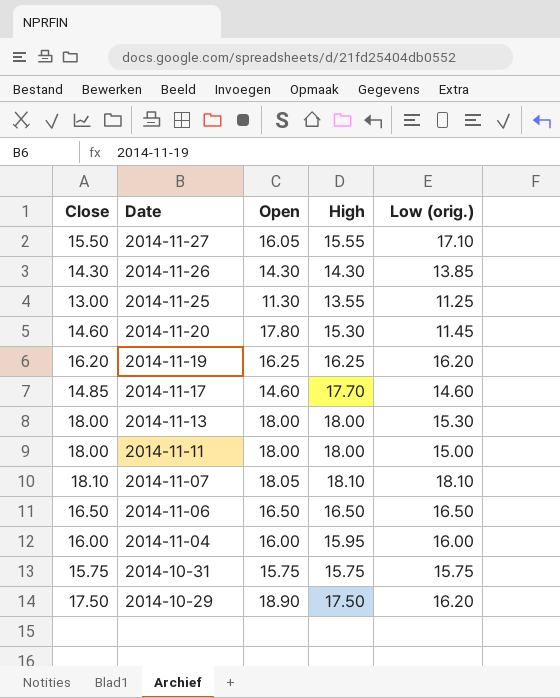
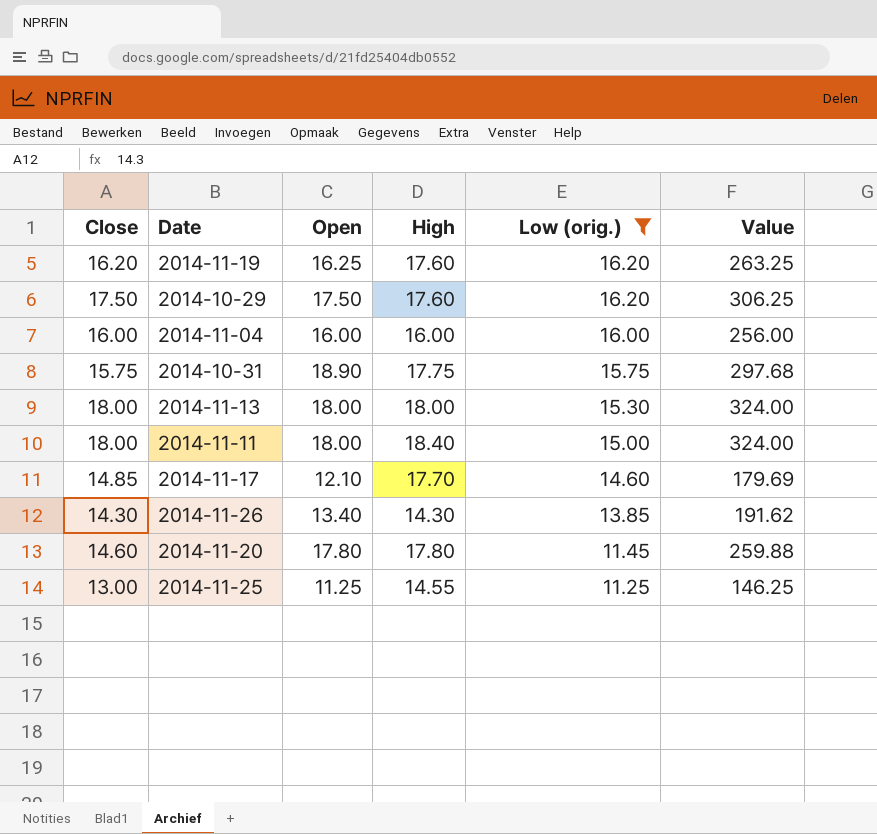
filter: none -> Low (orig.) <= 16.20
row order: Date descending -> Low (orig.) descending
column Value | formula: none -> [Close] * [Open]
2014-11-19 | High: 16.25 -> 17.60
2014-10-29 | Open: 18.90 -> 17.50
2014-10-29 | High: 17.50 -> 17.60
2014-11-04 | High: 15.95 -> 16.00
2014-10-31 | Open: 15.75 -> 18.90
2014-10-31 | High: 15.75 -> 17.75
2014-11-11 | High: 18.00 -> 18.40
2014-11-17 | Open: 14.60 -> 12.10
2014-11-26 | Open: 14.30 -> 13.40
2014-11-20 | High: 15.30 -> 17.80
2014-11-25 | Open: 11.30 -> 11.25
2014-11-25 | High: 13.55 -> 14.55

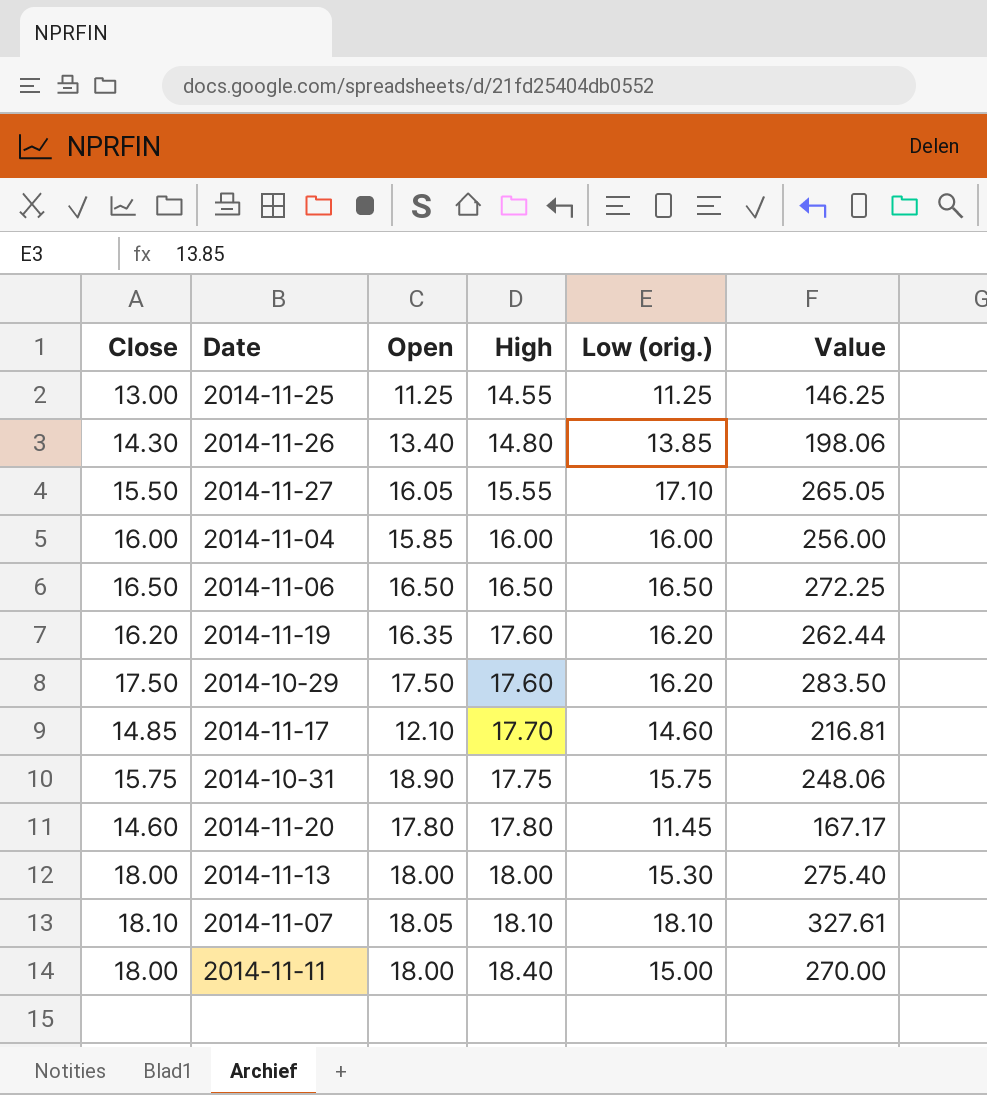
filter: Low (orig.) <= 16.20 -> none
row order: Low (orig.) descending -> High ascending
column Value | formula: [Close] * [Open] -> [Close] * [Low (orig.)]
2014-11-26 | High: 14.30 -> 14.80
2014-11-04 | Open: 16.00 -> 15.85
2014-11-19 | Open: 16.25 -> 16.35

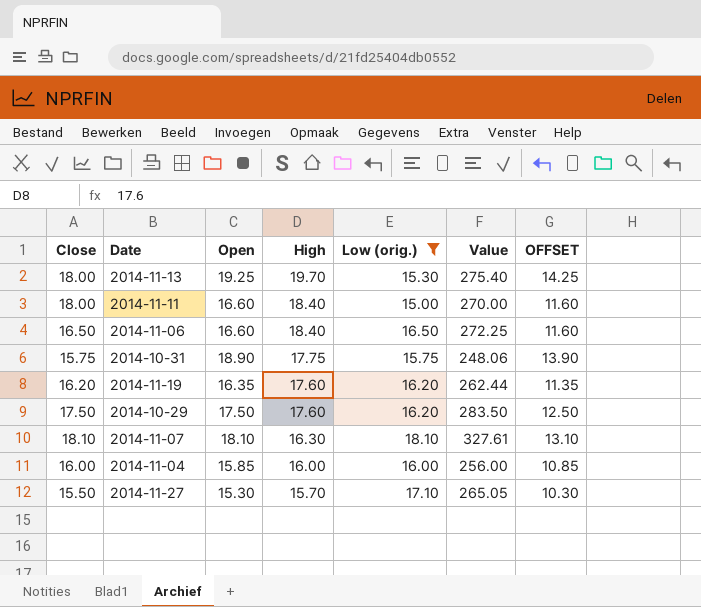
filter: none -> Low (orig.) >= 15.00
row order: High ascending -> High descending
column OFFSET | formula: none -> [Open] - 5
2014-11-13 | Open: 18.00 -> 19.25
2014-11-13 | High: 18.00 -> 19.70
2014-11-11 | Open: 18.00 -> 16.60
2014-11-06 | Open: 16.50 -> 16.60
2014-11-06 | High: 16.50 -> 18.40
2014-11-07 | Open: 18.05 -> 18.10
2014-11-07 | High: 18.10 -> 16.30
2014-11-27 | Open: 16.05 -> 15.30
2014-11-27 | High: 15.55 -> 15.70

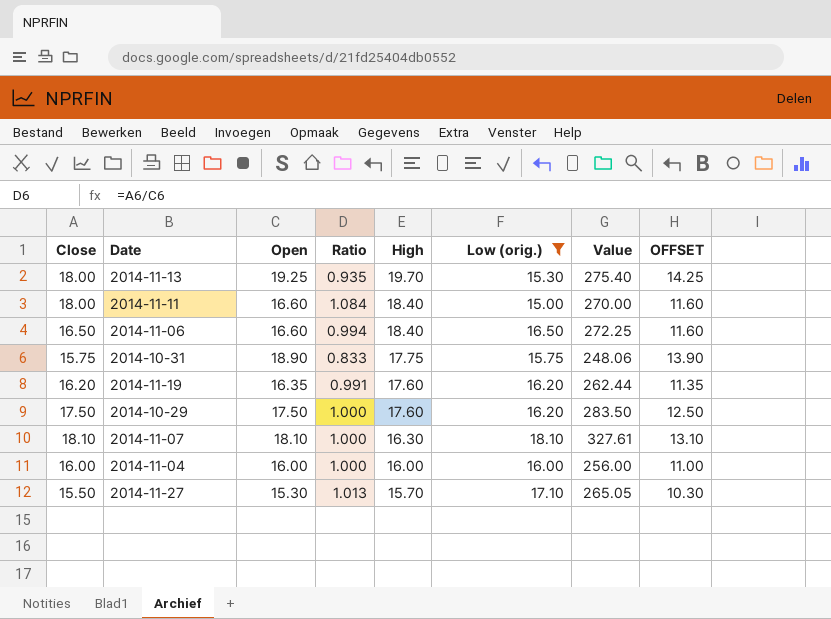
column Ratio | formula: none -> [Close] / [Open]
2014-11-04 | Open: 15.85 -> 16.00
2014-11-04 | OFFSET: 10.85 -> 11.00

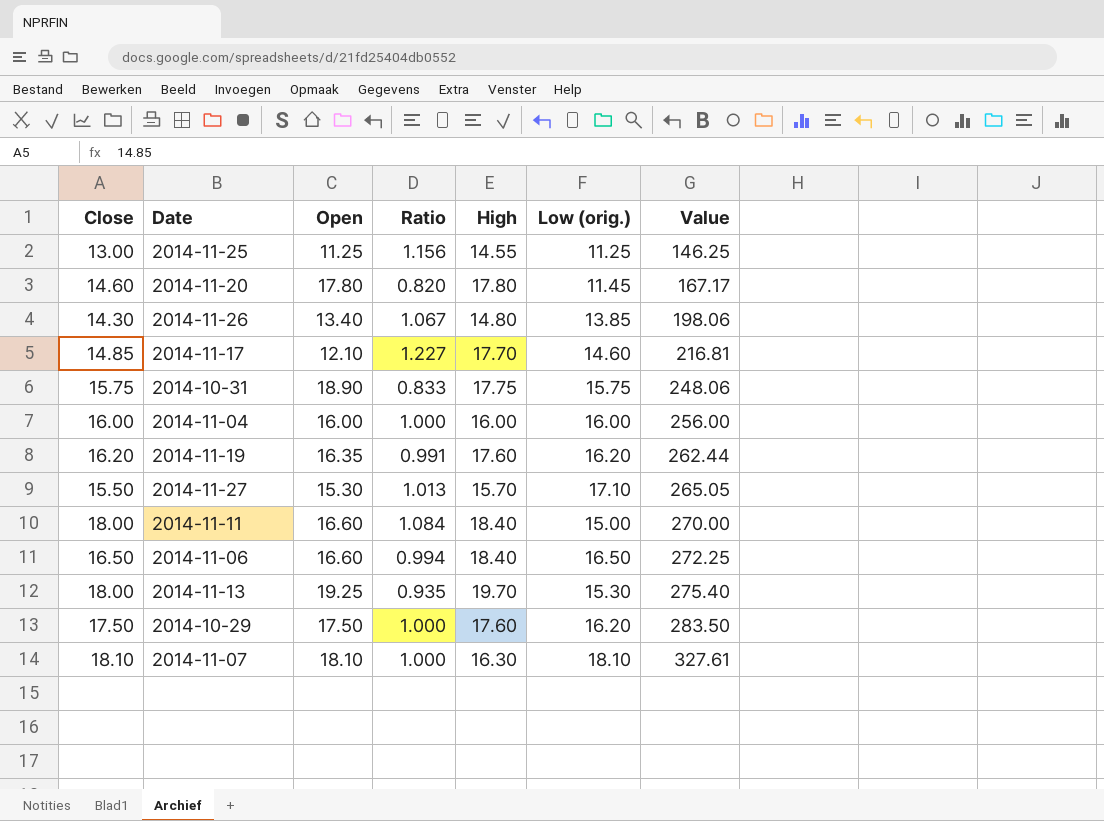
filter: Low (orig.) >= 15.00 -> none
row order: High descending -> Value ascending
column OFFSET | formula: [Open] - 5 -> none

